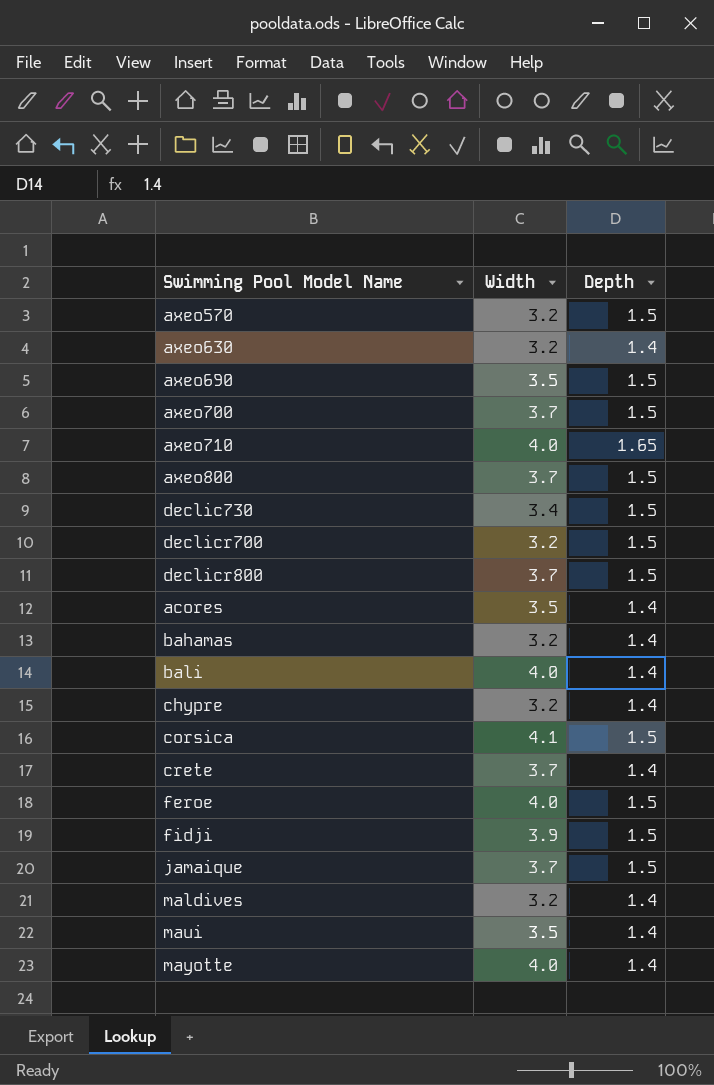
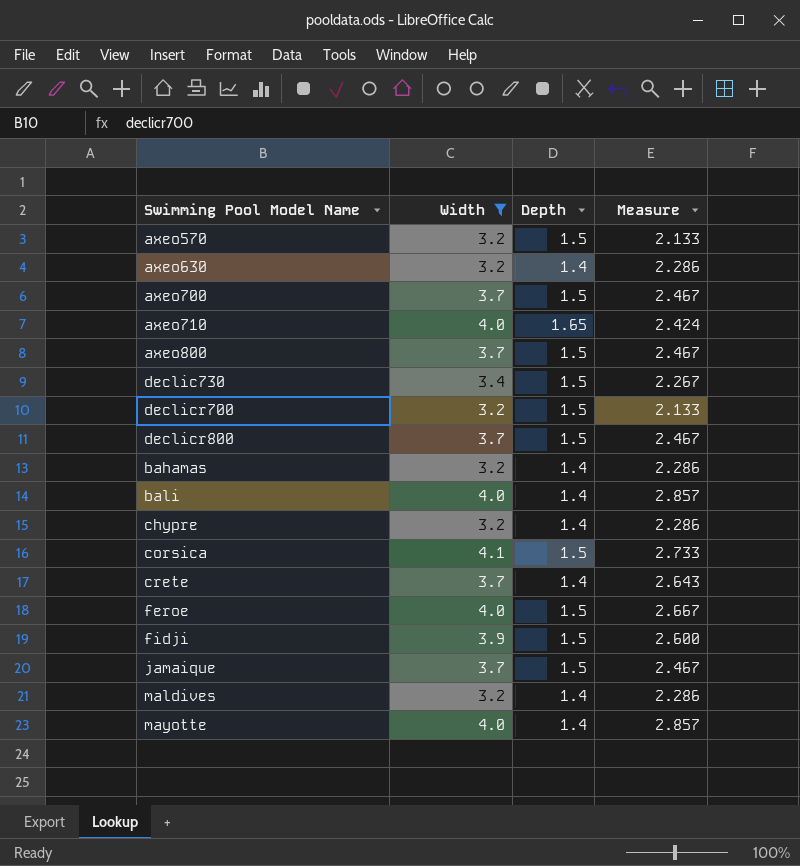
filter: none -> Width != 3.5
column Measure | formula: none -> [Width] / [Depth]

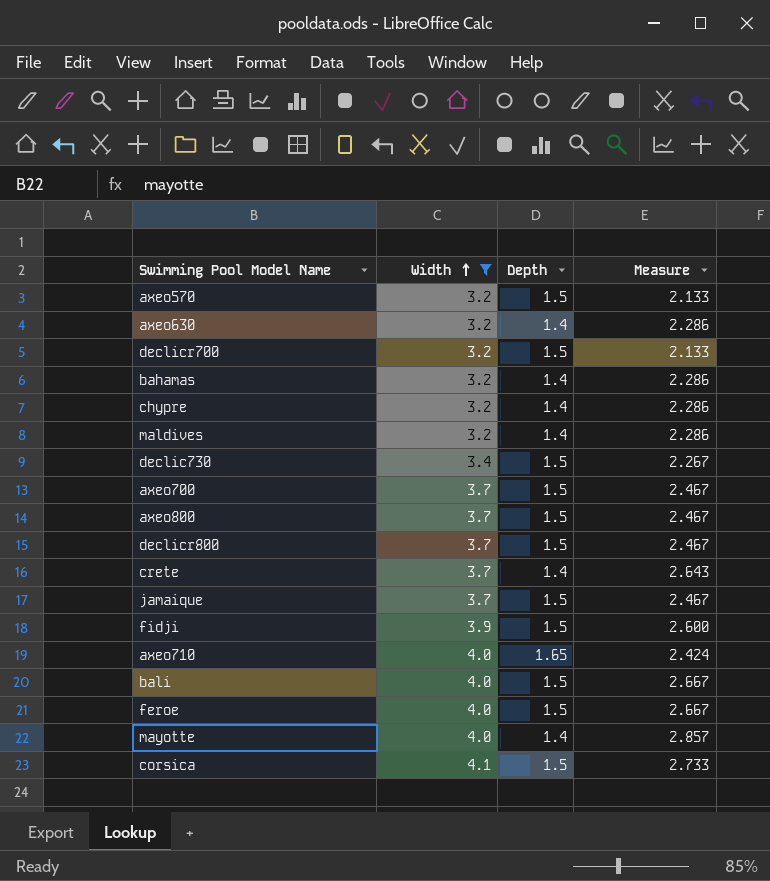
row order: none -> Width ascending
bali | Depth: 1.4 -> 1.5
bali | Measure: 2.857 -> 2.667

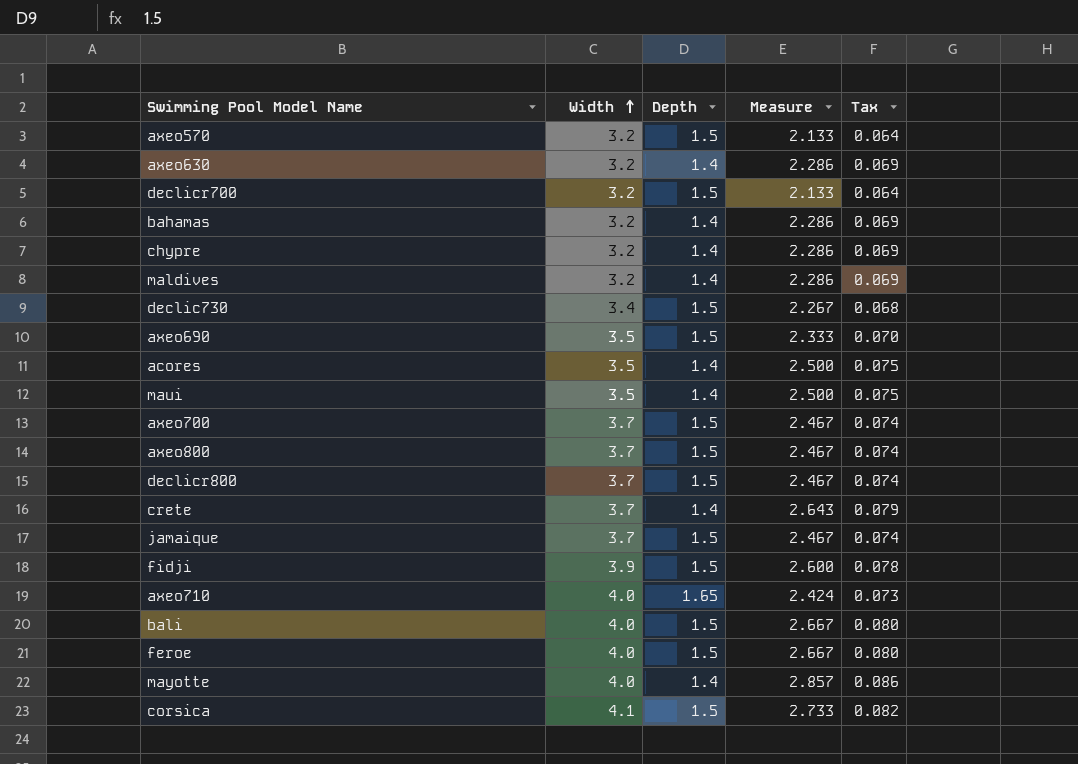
filter: Width != 3.5 -> none
column Tax | formula: none -> [Measure] * 0.03

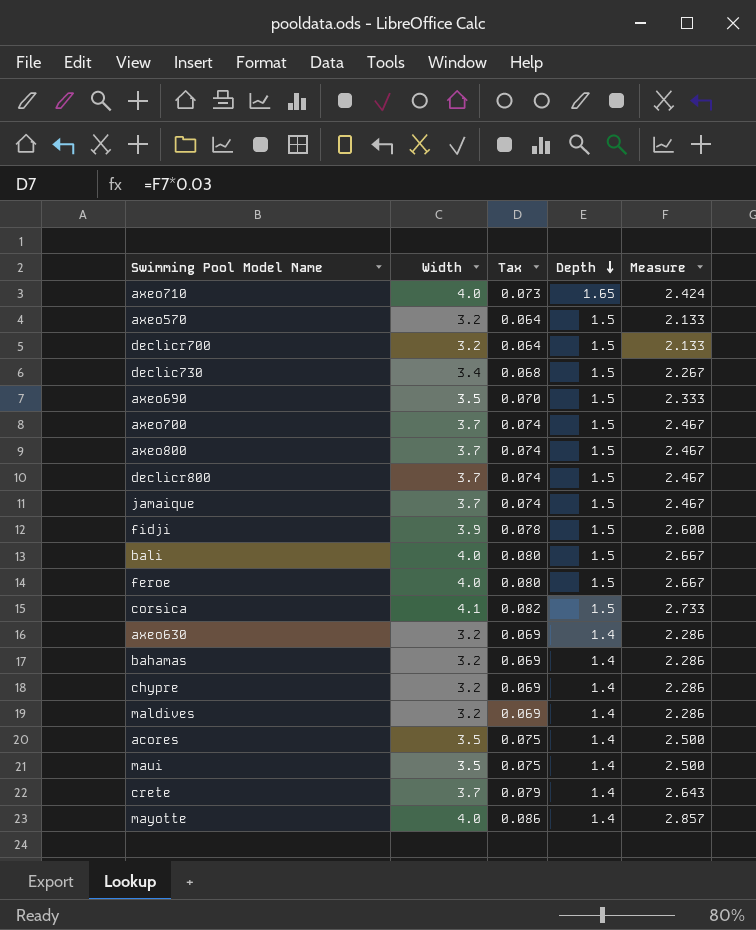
row order: Width ascending -> Depth descending
column Tax | position: 5 -> 3

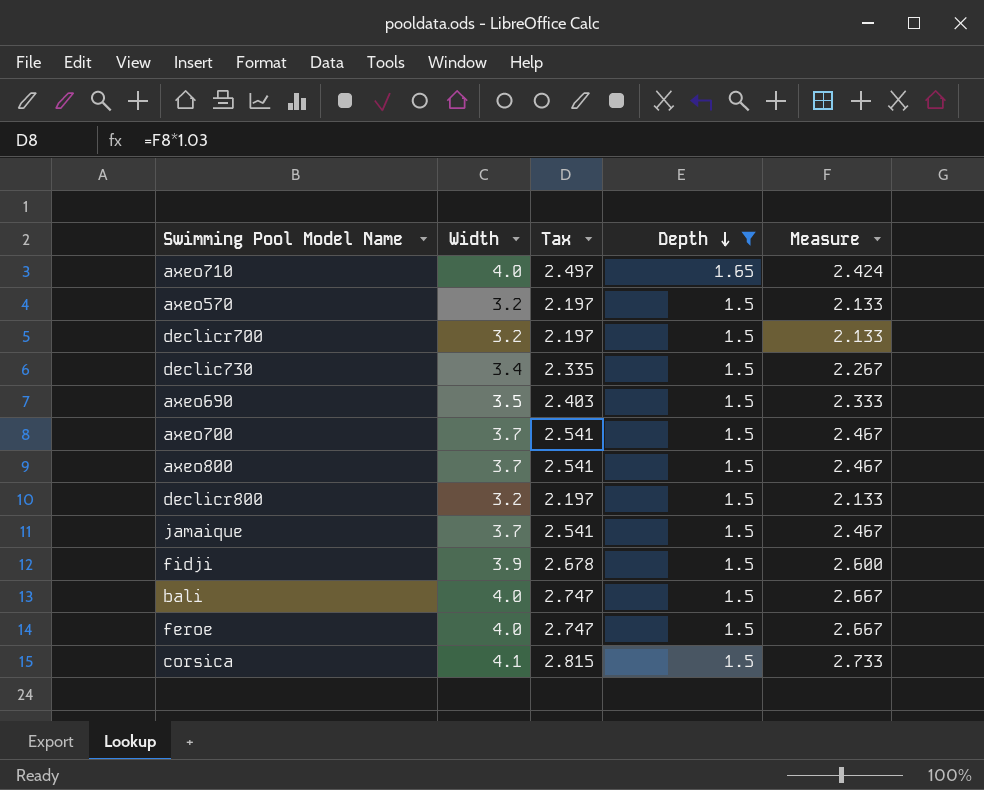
filter: none -> Depth != 1.4
column Tax | formula: [Measure] * 0.03 -> [Measure] * 1.03
declicr800 | Width: 3.7 -> 3.2
declicr800 | Measure: 2.467 -> 2.133

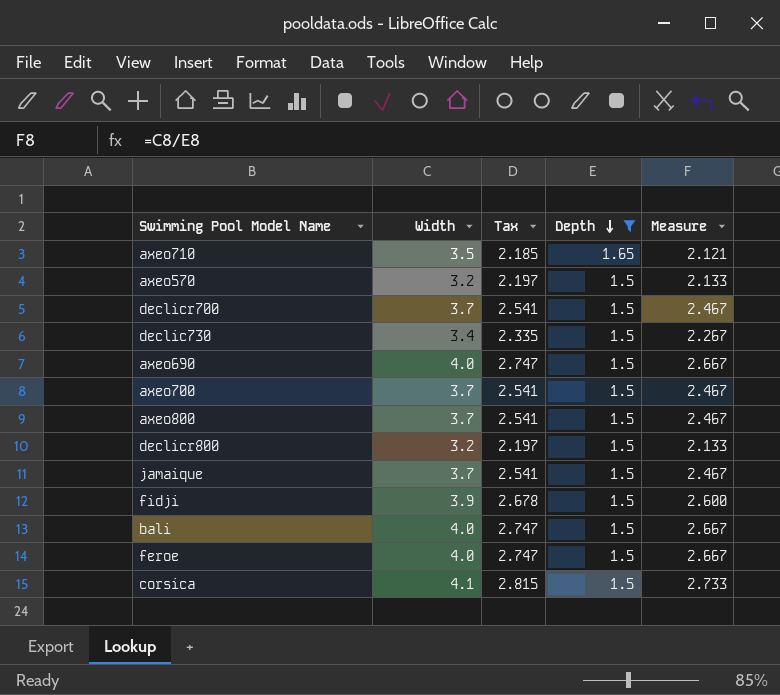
axeo710 | Width: 4.0 -> 3.5
axeo710 | Tax: 2.497 -> 2.185
axeo710 | Measure: 2.424 -> 2.121
declicr700 | Width: 3.2 -> 3.7
declicr700 | Tax: 2.197 -> 2.541
declicr700 | Measure: 2.133 -> 2.467
axeo690 | Width: 3.5 -> 4.0
axeo690 | Tax: 2.403 -> 2.747
axeo690 | Measure: 2.333 -> 2.667

